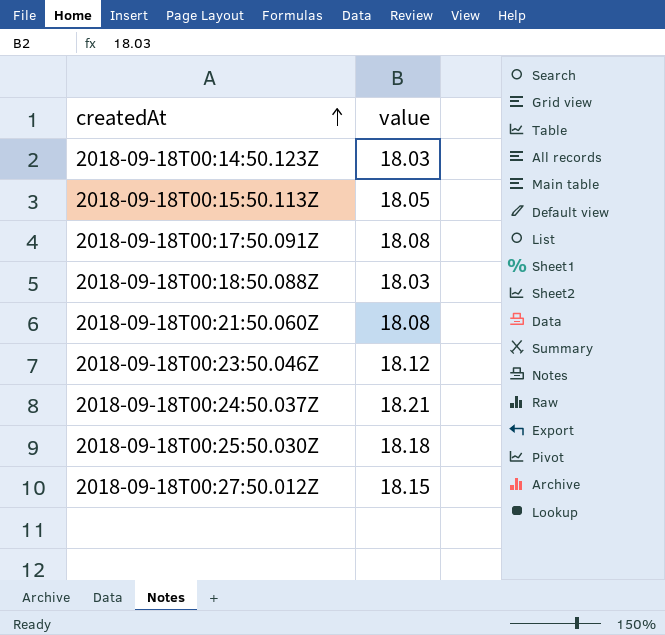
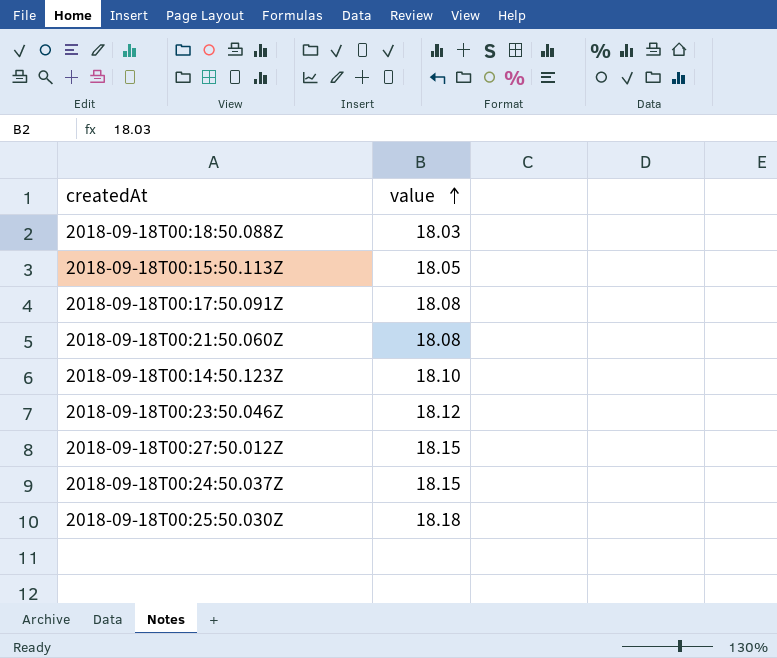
row order: createdAt ascending -> value ascending
2018-09-18T00:14:50.123Z | value: 18.03 -> 18.10
2018-09-18T00:24:50.037Z | value: 18.21 -> 18.15

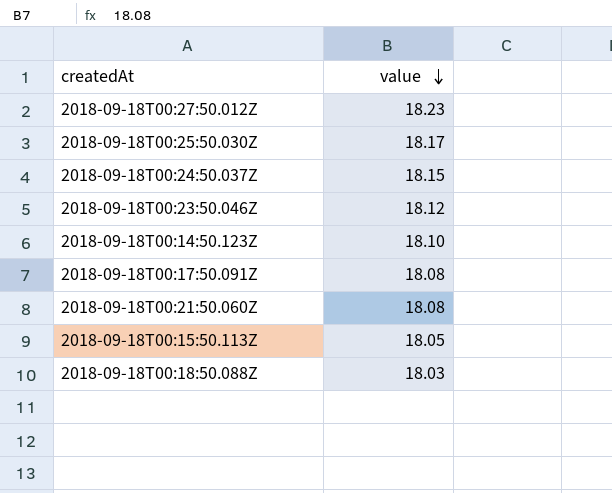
row order: value ascending -> value descending
2018-09-18T00:27:50.012Z | value: 18.15 -> 18.23
2018-09-18T00:25:50.030Z | value: 18.18 -> 18.17

